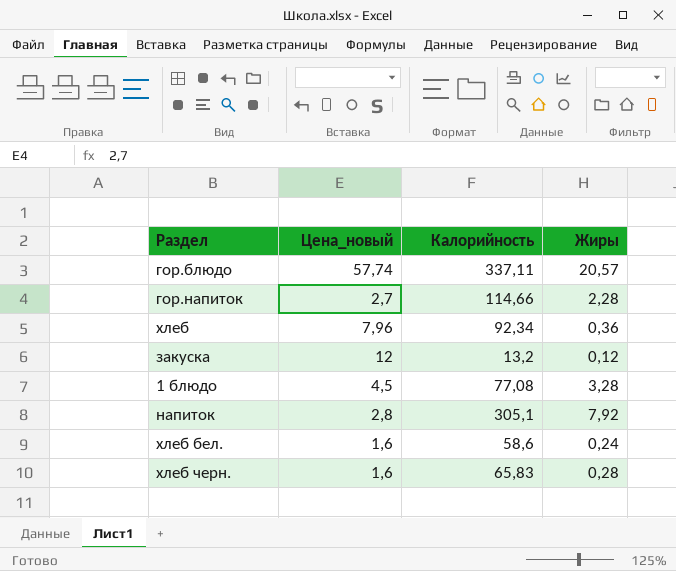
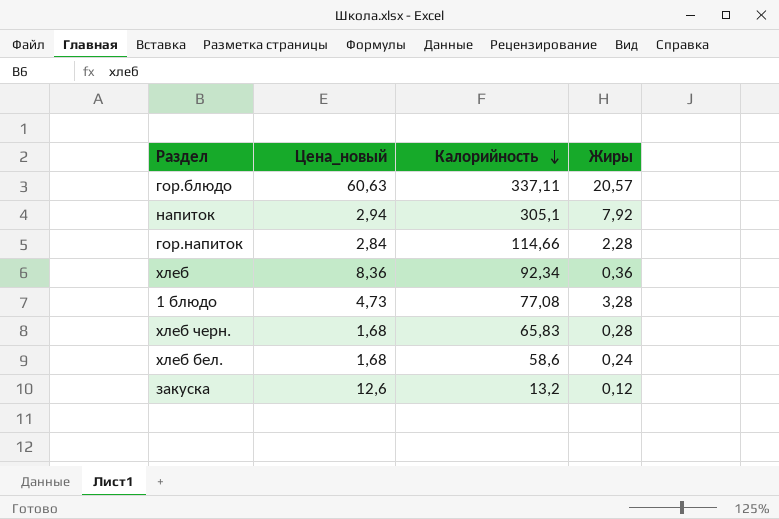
row order: none -> Калорийность descending
гор.блюдо | Цена_новый: 57,74 -> 60,63
напиток | Цена_новый: 2,8 -> 2,94
гор.напиток | Цена_новый: 2,7 -> 2,84
хлеб | Цена_новый: 7,96 -> 8,36
1 блюдо | Цена_новый: 4,5 -> 4,73
хлеб черн. | Цена_новый: 1,6 -> 1,68
хлеб бел. | Цена_новый: 1,6 -> 1,68
закуска | Цена_новый: 12 -> 12,6

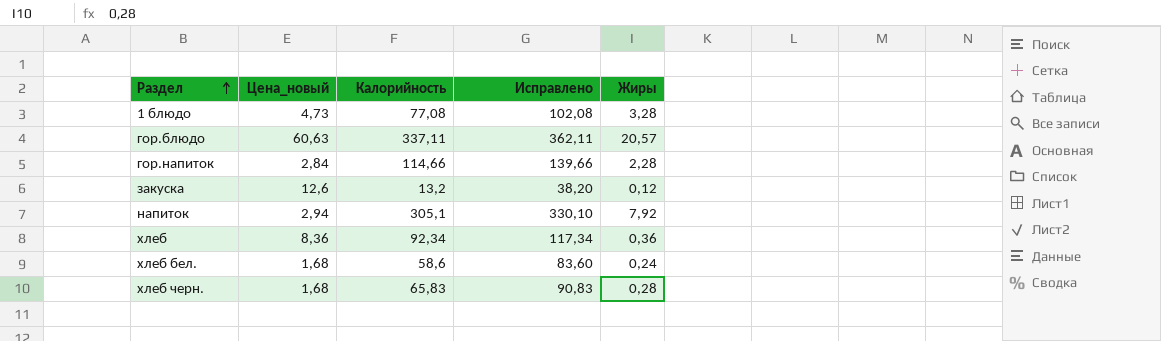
row order: Калорийность descending -> Раздел ascending
column Исправлено | formula: none -> [Калорийность] + 25

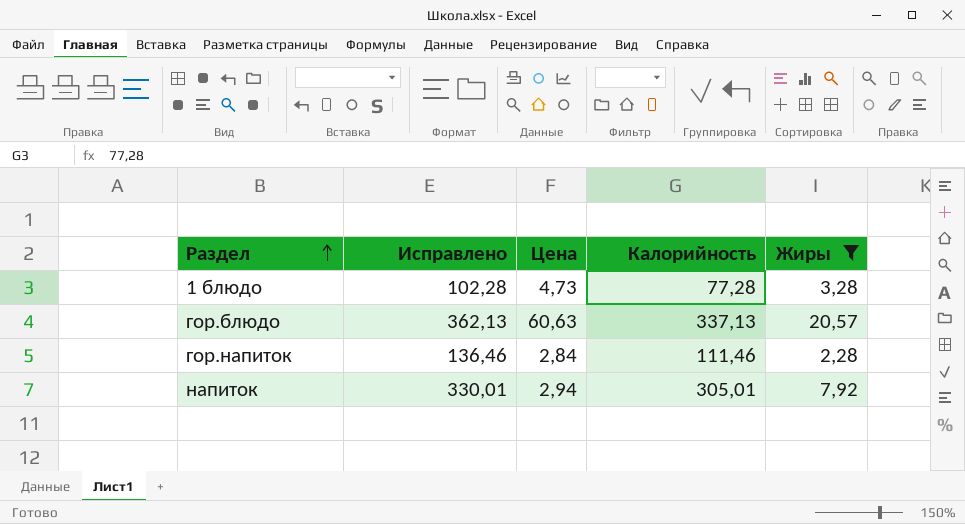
filter: none -> Жиры >= 2,28
column Исправлено | position: 4 -> 2
column name: Цена_новый -> Цена
1 блюдо | Исправлено: 102,08 -> 102,28
1 блюдо | Калорийность: 77,08 -> 77,28
гор.блюдо | Исправлено: 362,11 -> 362,13
гор.блюдо | Калорийность: 337,11 -> 337,13
гор.напиток | Исправлено: 139,66 -> 136,46
гор.напиток | Калорийность: 114,66 -> 111,46
напиток | Исправлено: 330,10 -> 330,01
напиток | Калорийность: 305,1 -> 305,01

